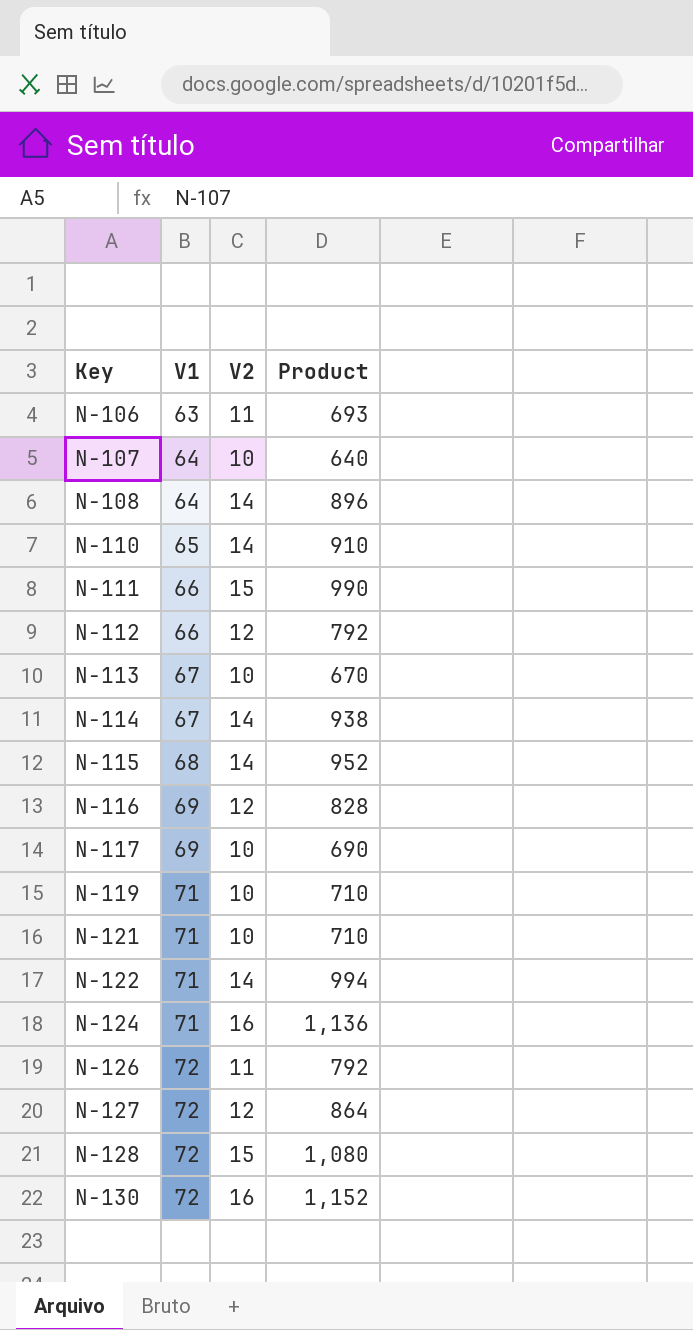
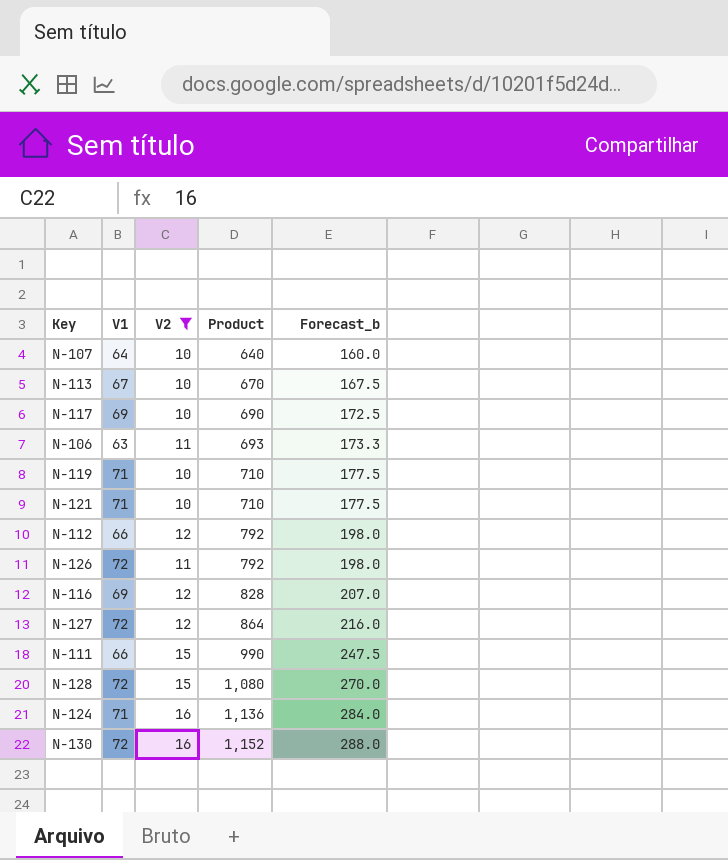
filter: none -> V2 != 14
row order: Key ascending -> Product ascending
column Forecast_b | formula: none -> [Product] * 0.25

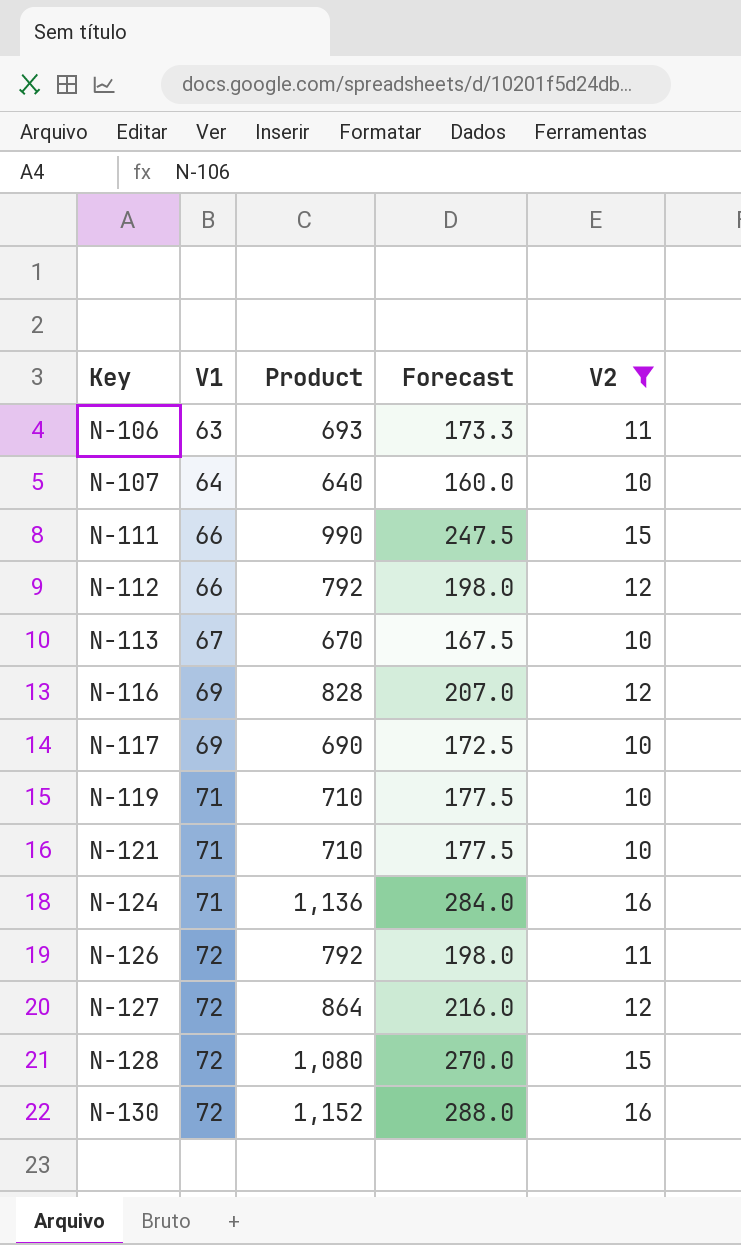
row order: Product ascending -> Key ascending
column name: Forecast_b -> Forecast
column V2 | position: 3 -> 5

